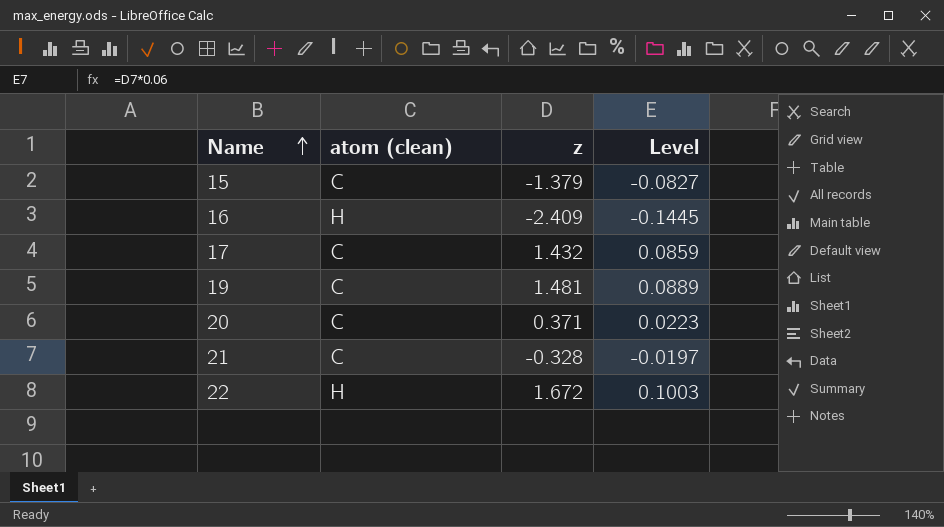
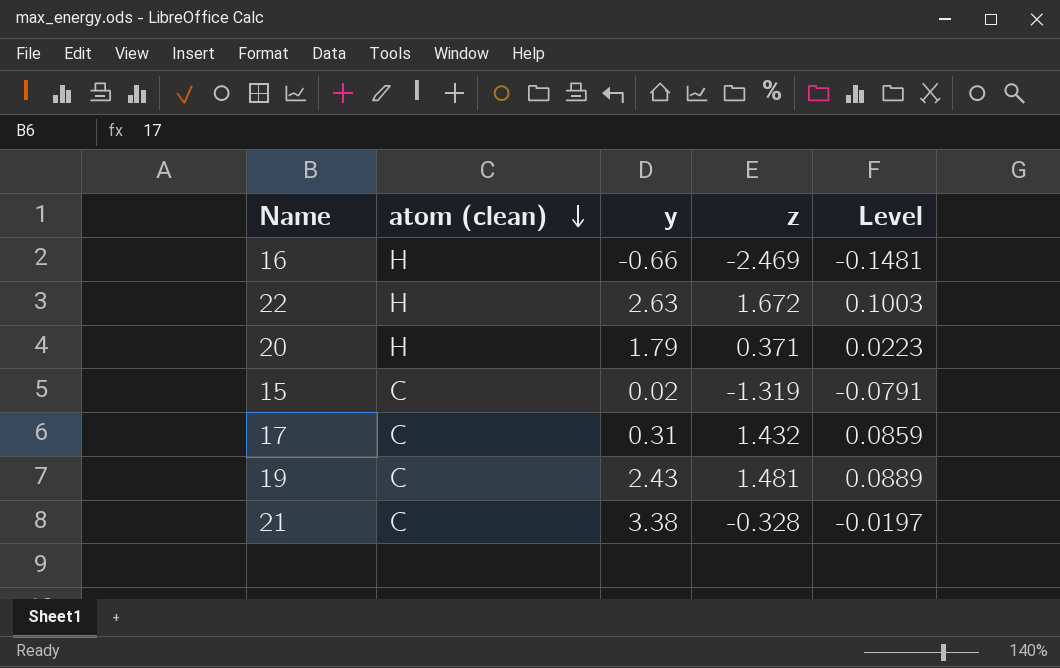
row order: Name ascending -> atom (clean) descending
column y | position: none -> 3
16 | z: -2.409 -> -2.469
16 | Level: -0.1445 -> -0.1481
20 | atom (clean): C -> H
15 | z: -1.379 -> -1.319
15 | Level: -0.0827 -> -0.0791

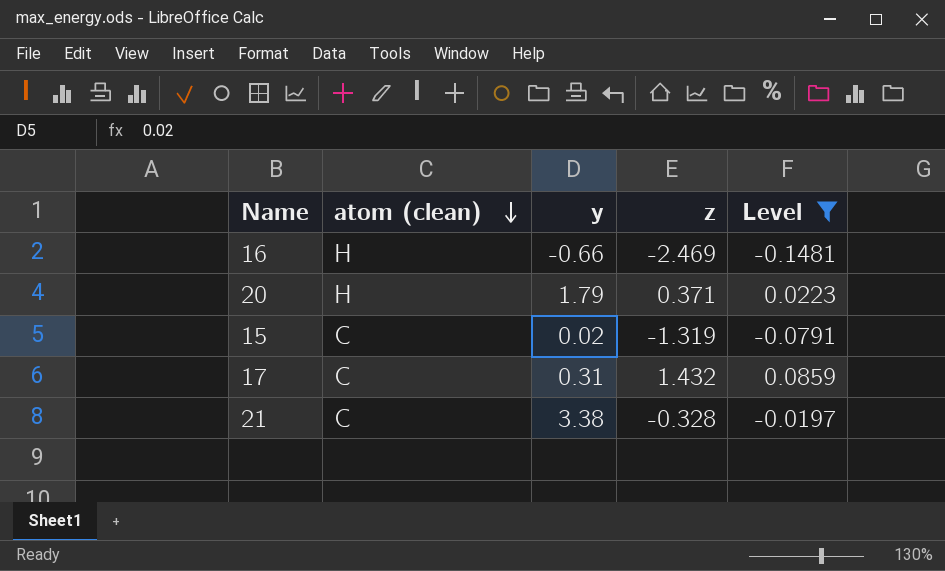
filter: none -> Level <= 0.0859

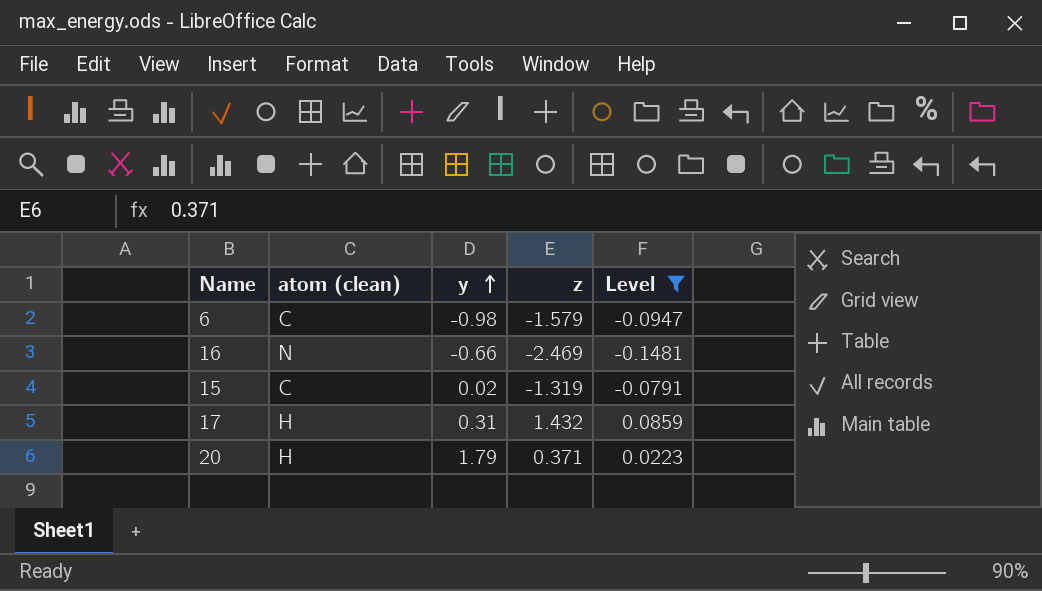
row order: atom (clean) descending -> y ascending
row 21: C | 3.38 | -0.328 | -0.0197 -> none
row 6: none -> C | -0.98 | -1.579 | -0.0947
16 | atom (clean): H -> N
17 | atom (clean): C -> H

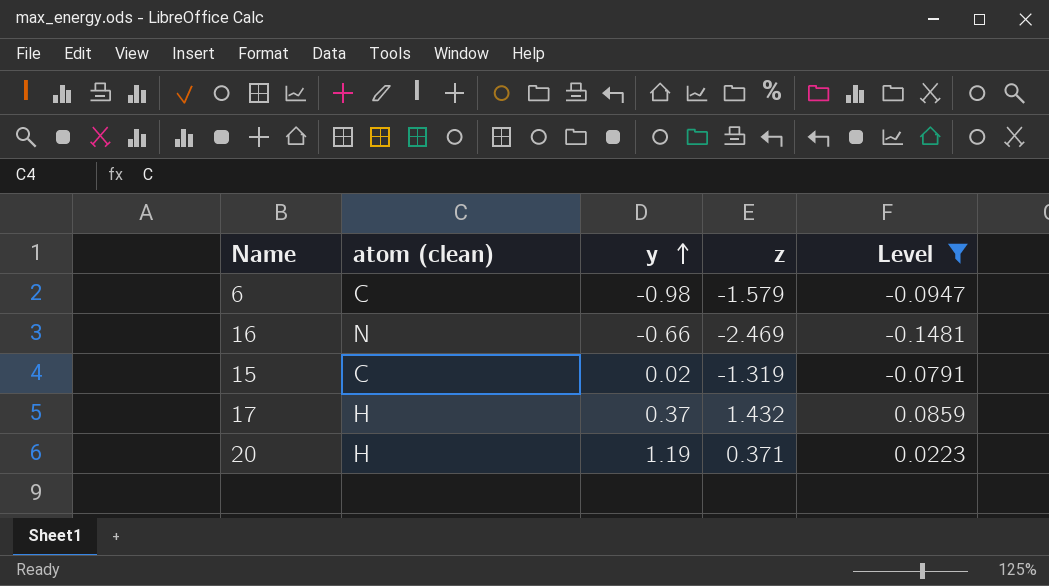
17 | y: 0.31 -> 0.37
20 | y: 1.79 -> 1.19

